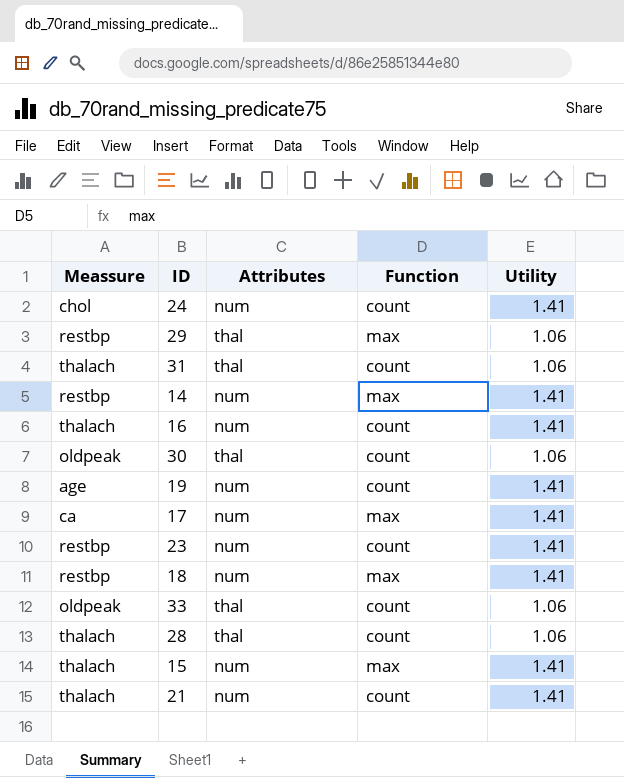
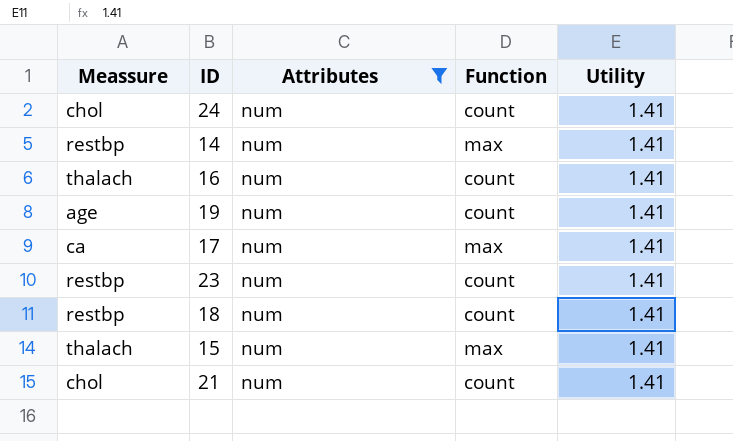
filter: none -> Attributes = num
18 | Function: max -> count
21 | Meassure: thalach -> chol

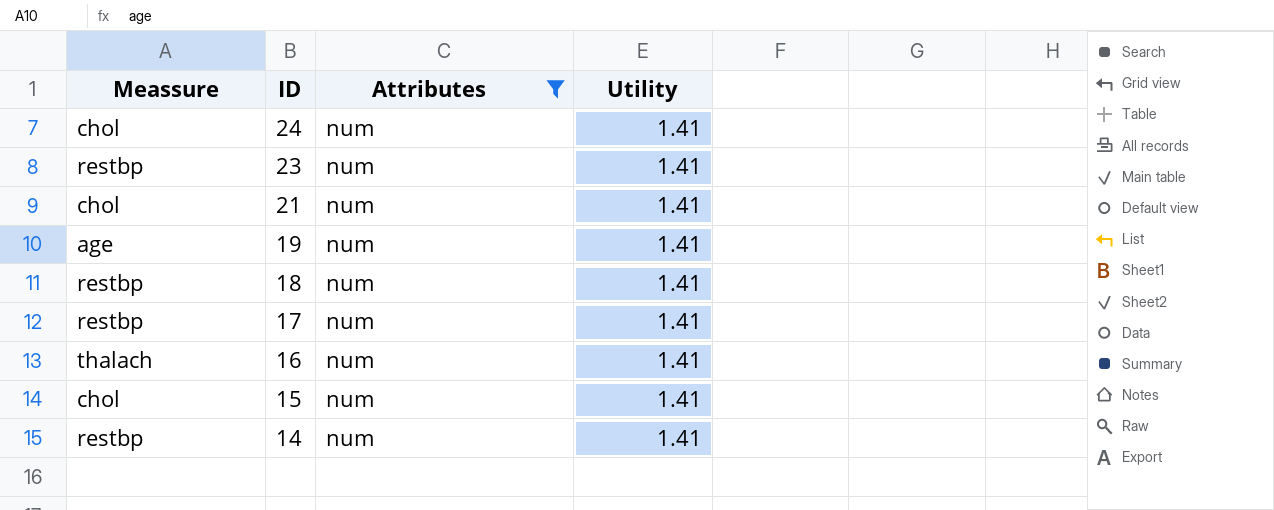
row order: none -> ID descending
column Function | position: 4 -> none
17 | Meassure: ca -> restbp
15 | Meassure: thalach -> chol

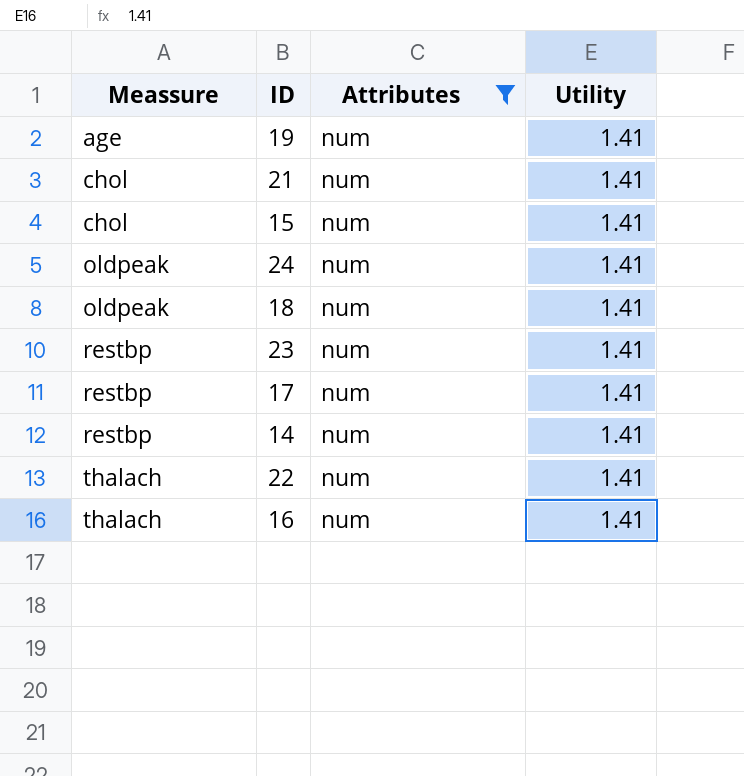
row order: ID descending -> Meassure ascending
24 | Meassure: chol -> oldpeak
18 | Meassure: restbp -> oldpeak
row 22: none -> thalach | num | 1.41

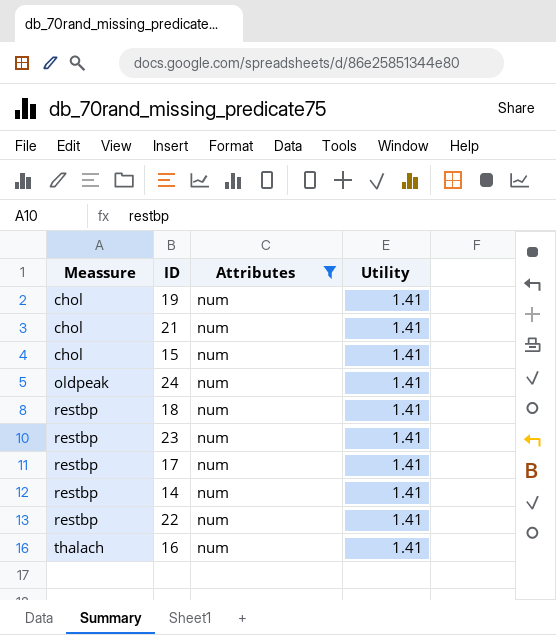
19 | Meassure: age -> chol
18 | Meassure: oldpeak -> restbp
22 | Meassure: thalach -> restbp

